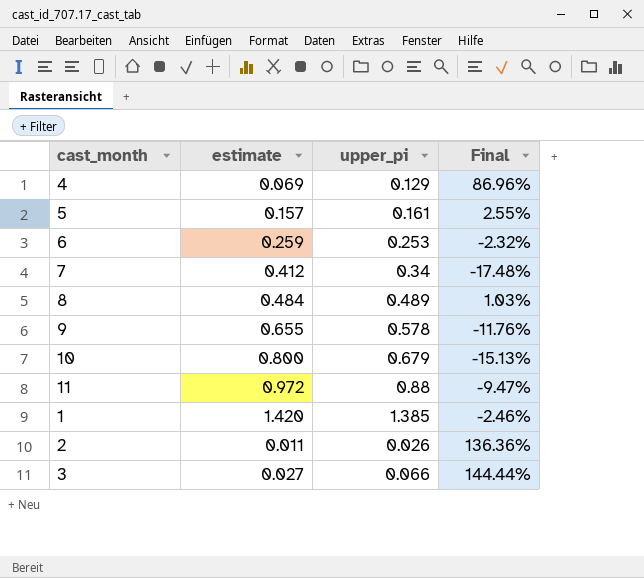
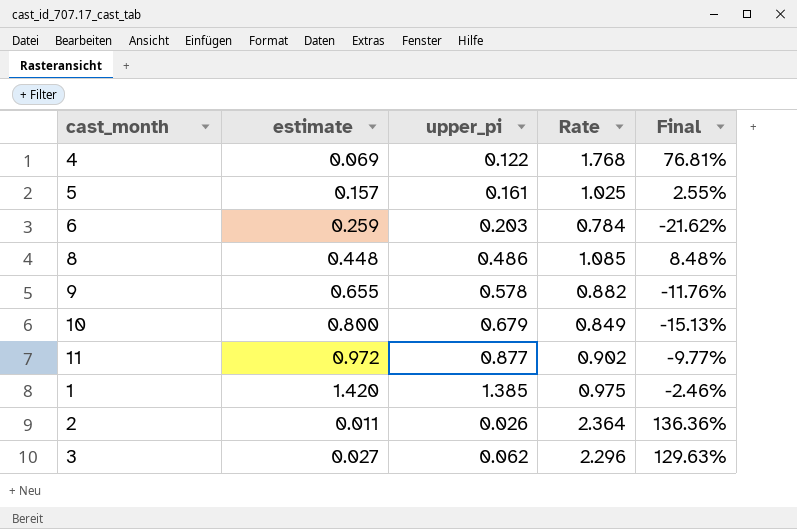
column Rate | formula: none -> [upper_pi] / [estimate]
row 7: 0.412 | 0.34 | -17.48% -> none
4 | upper_pi: 0.129 -> 0.122
4 | Final: 86.96% -> 76.81%
6 | upper_pi: 0.253 -> 0.203
6 | Final: -2.32% -> -21.62%
8 | estimate: 0.484 -> 0.448
8 | upper_pi: 0.489 -> 0.486
8 | Final: 1.03% -> 8.48%
11 | upper_pi: 0.88 -> 0.877
11 | Final: -9.47% -> -9.77%
3 | upper_pi: 0.066 -> 0.062
3 | Final: 144.44% -> 129.63%

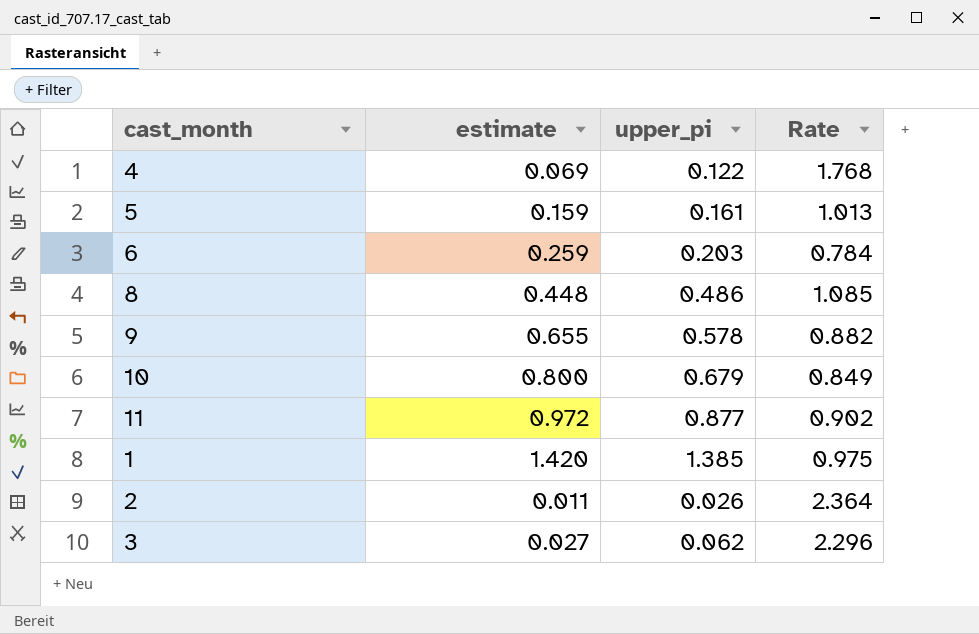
column Final | formula: ([upper_pi] - [estimate]) / [estimate] -> none
5 | estimate: 0.157 -> 0.159
5 | Rate: 1.025 -> 1.013

